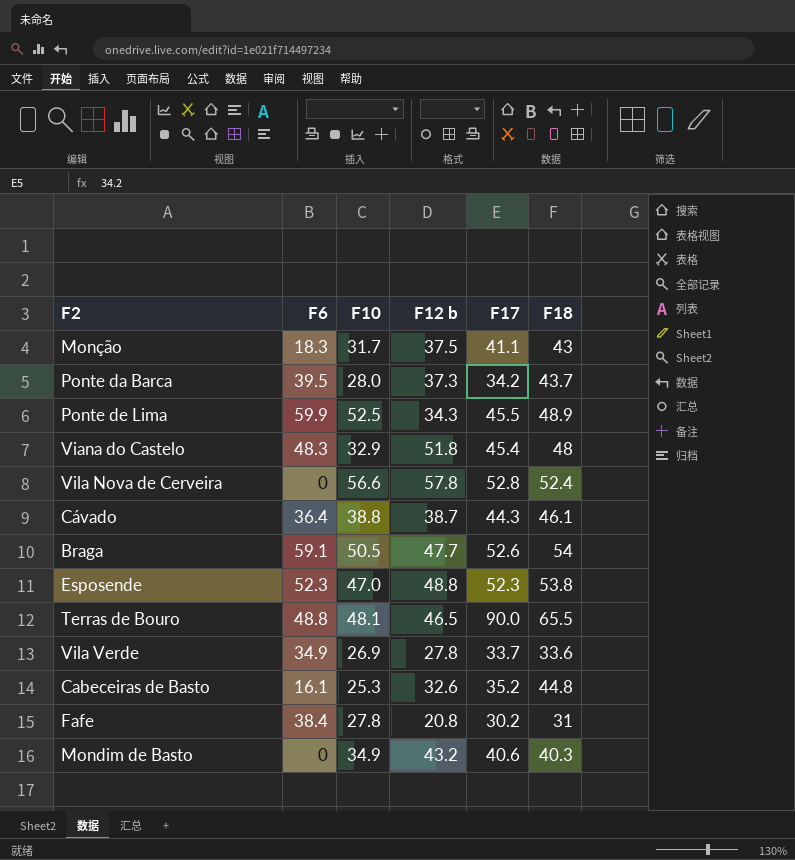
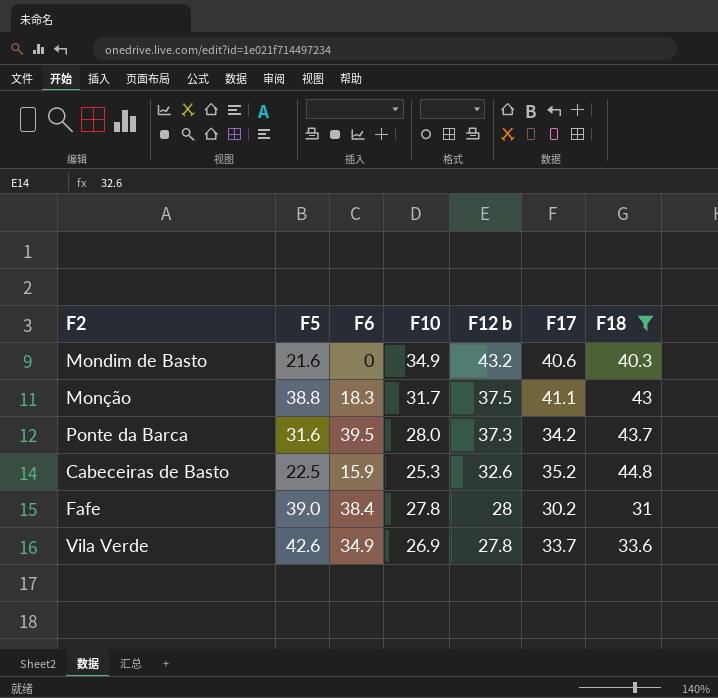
filter: none -> F18 <= 44.8
row order: none -> F12 b descending
column F5 | position: none -> 2
Cabeceiras de Basto | F6: 16.1 -> 15.9
Fafe | F12 b: 20.8 -> 28

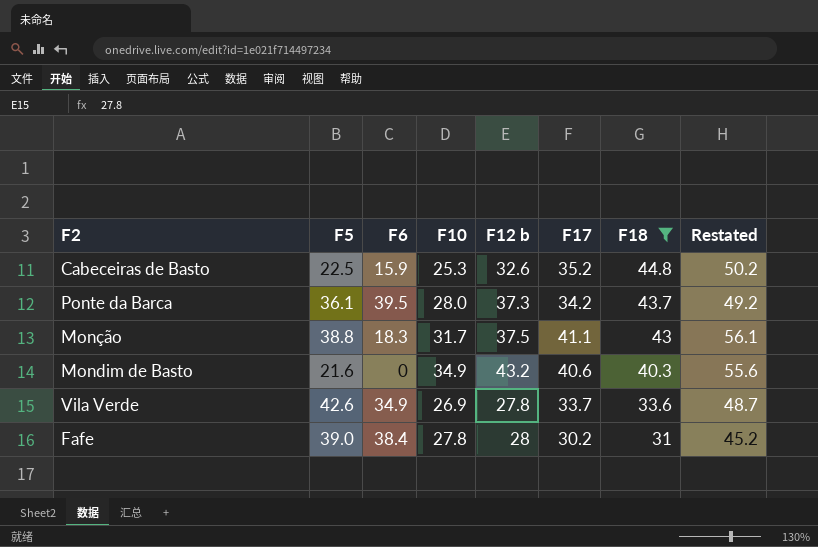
row order: F12 b descending -> F18 descending
column Restated | formula: none -> [F17] + 15
Ponte da Barca | F5: 31.6 -> 36.1

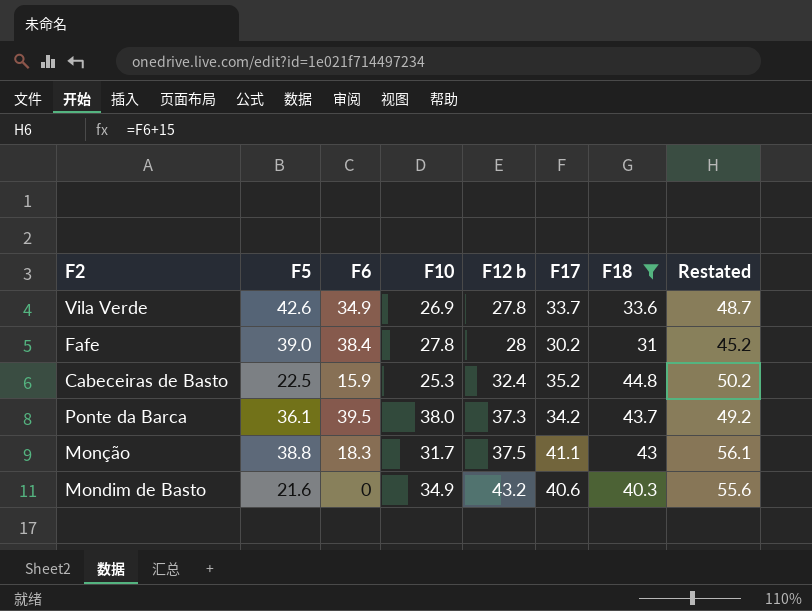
row order: F18 descending -> F12 b ascending
Cabeceiras de Basto | F12 b: 32.6 -> 32.4
Ponte da Barca | F10: 28.0 -> 38.0

